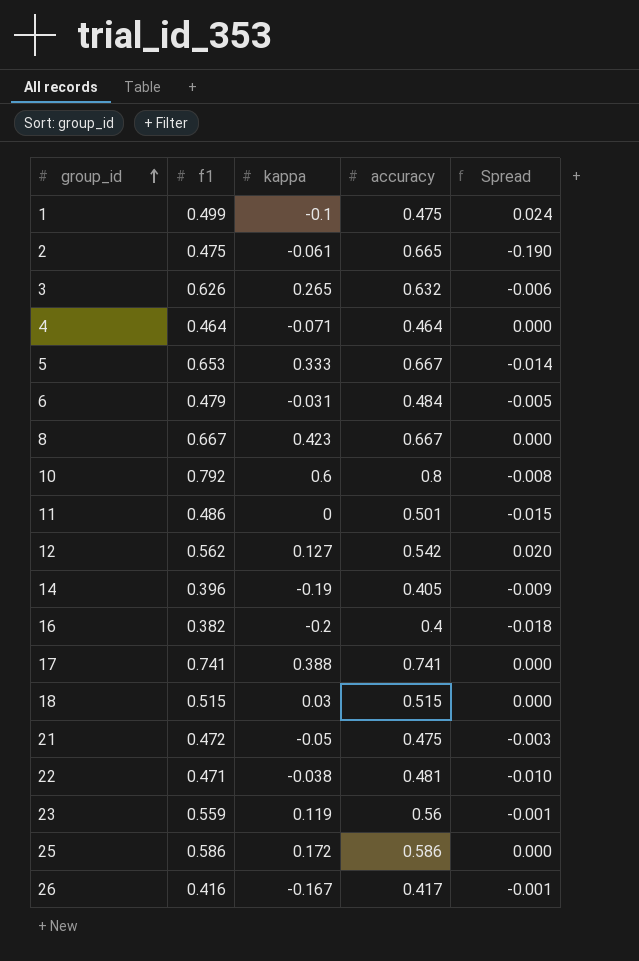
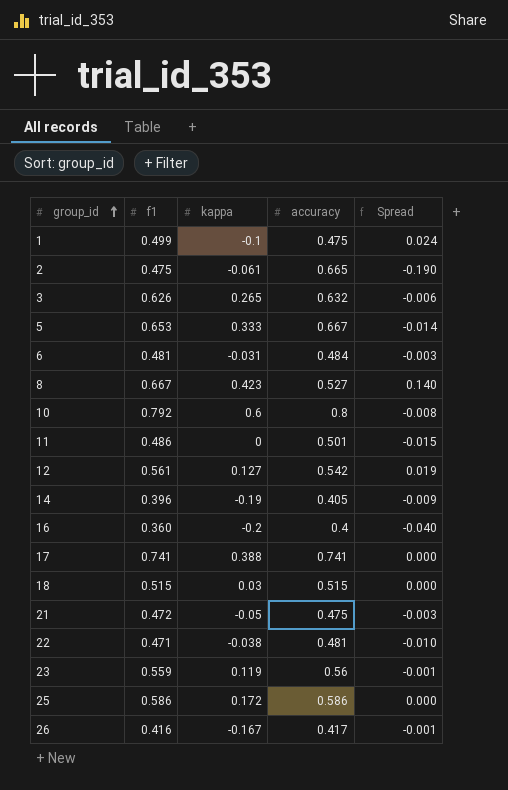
row 4: 0.464 | -0.071 | 0.464 | 0.000 -> none
6 | f1: 0.479 -> 0.481
6 | Spread: -0.005 -> -0.003
8 | accuracy: 0.667 -> 0.527
8 | Spread: 0.000 -> 0.140
12 | f1: 0.562 -> 0.561
12 | Spread: 0.020 -> 0.019
16 | f1: 0.382 -> 0.360
16 | Spread: -0.018 -> -0.040

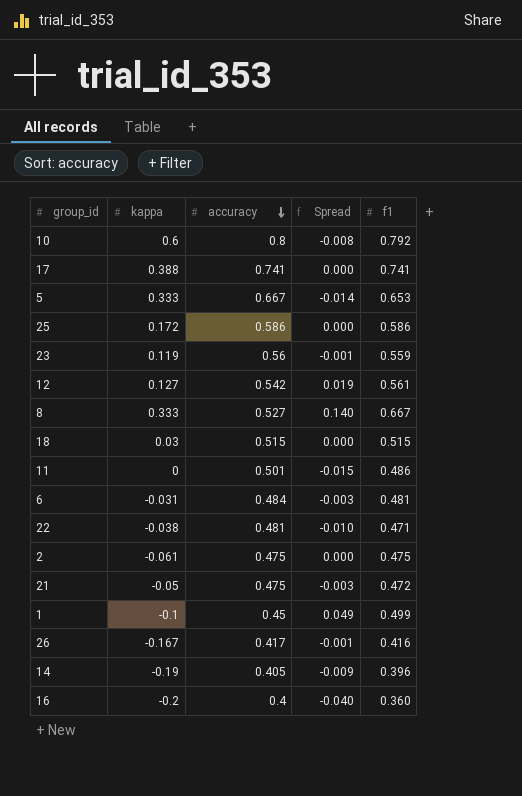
row order: group_id ascending -> accuracy descending
column f1 | position: 2 -> 5
row 3: 0.626 | 0.265 | 0.632 | -0.006 -> none
8 | kappa: 0.423 -> 0.333
2 | accuracy: 0.665 -> 0.475
2 | Spread: -0.190 -> 0.000
1 | accuracy: 0.475 -> 0.45
1 | Spread: 0.024 -> 0.049

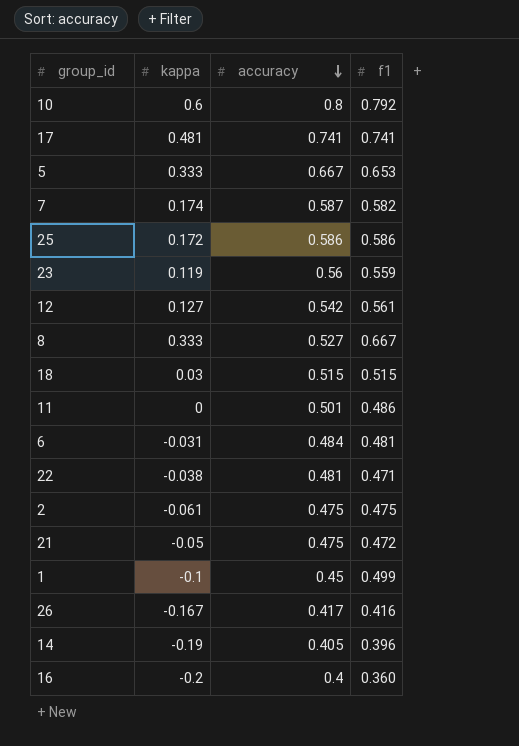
column Spread | formula: [f1] - [accuracy] -> none
17 | kappa: 0.388 -> 0.481
row 7: none -> 0.174 | 0.587 | 0.582

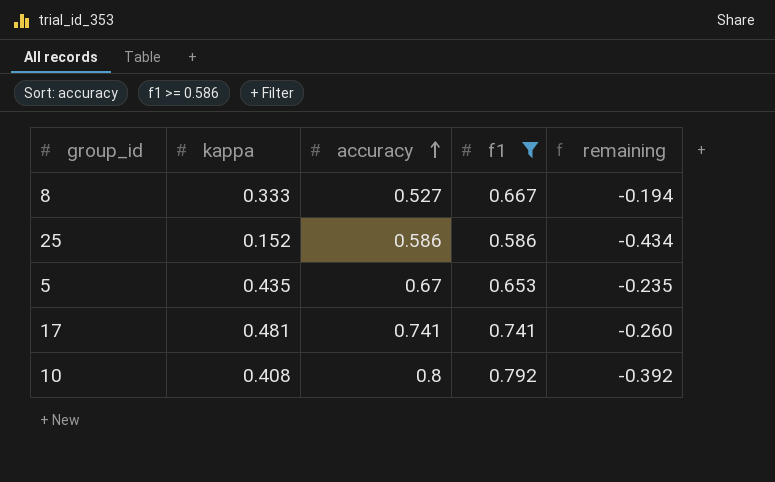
filter: none -> f1 >= 0.586
row order: accuracy descending -> accuracy ascending
column remaining | formula: none -> [kappa] - [accuracy]
25 | kappa: 0.172 -> 0.152
5 | kappa: 0.333 -> 0.435
5 | accuracy: 0.667 -> 0.67
10 | kappa: 0.6 -> 0.408

